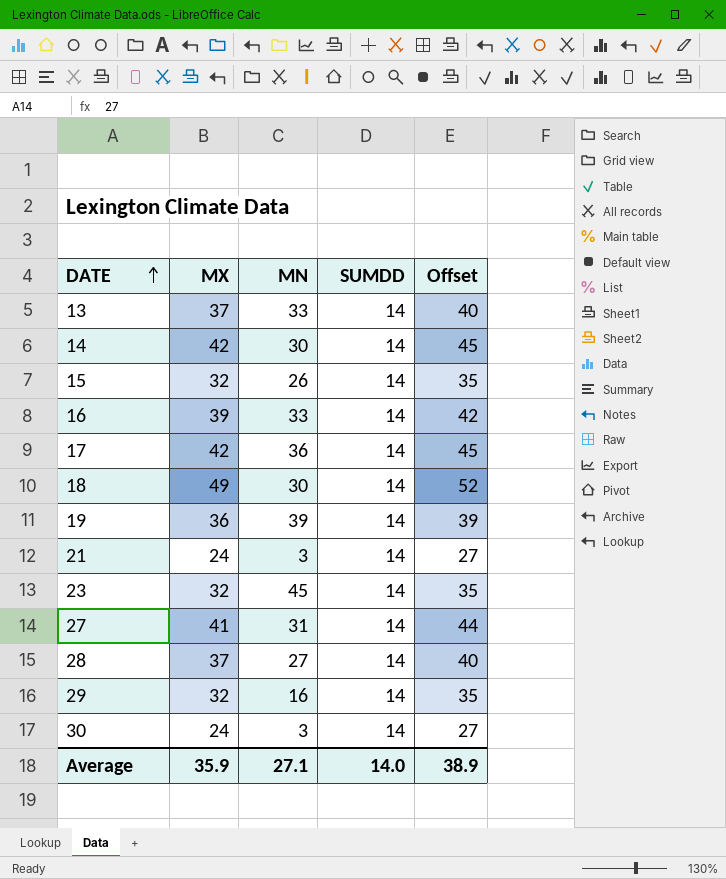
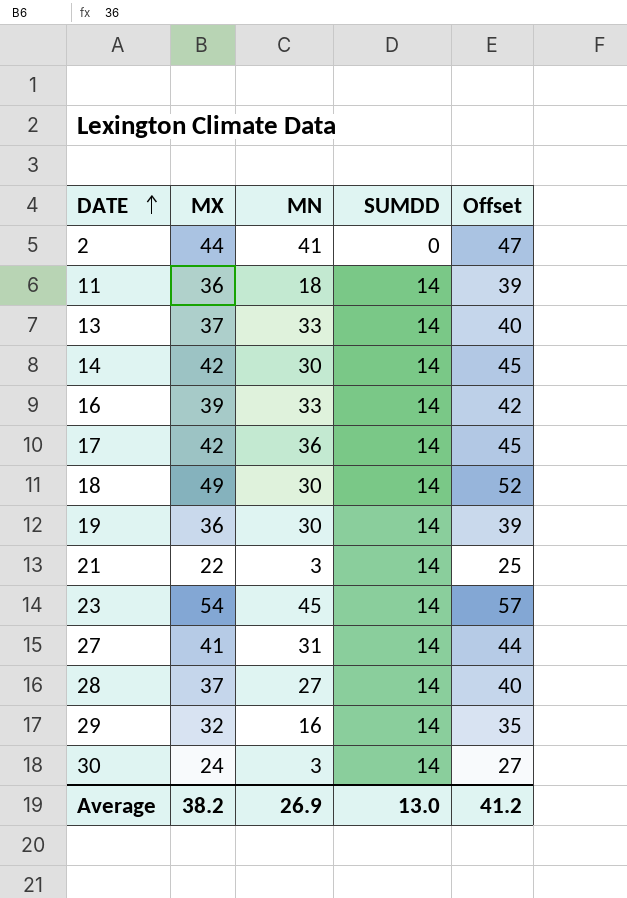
row 15: 32 | 26 | 14 | 35 -> none
row 2: none -> 44 | 41 | 0 | 47
row 11: none -> 36 | 18 | 14 | 39
19 | MN: 39 -> 30
21 | MX: 24 -> 22
21 | Offset: 27 -> 25
23 | MX: 32 -> 54
23 | Offset: 35 -> 57
Average | MX: 35.9 -> 38.2
Average | MN: 27.1 -> 26.9
Average | SUMDD: 14.0 -> 13.0
Average | Offset: 38.9 -> 41.2

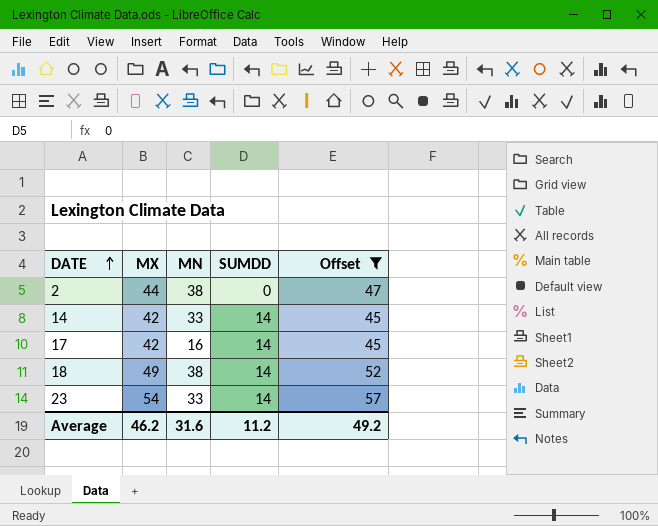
filter: none -> Offset >= 45
2 | MN: 41 -> 38
14 | MN: 30 -> 33
17 | MN: 36 -> 16
18 | MN: 30 -> 38
23 | MN: 45 -> 33
Average | MX: 38.2 -> 46.2
Average | MN: 26.9 -> 31.6
Average | SUMDD: 13.0 -> 11.2
Average | Offset: 41.2 -> 49.2

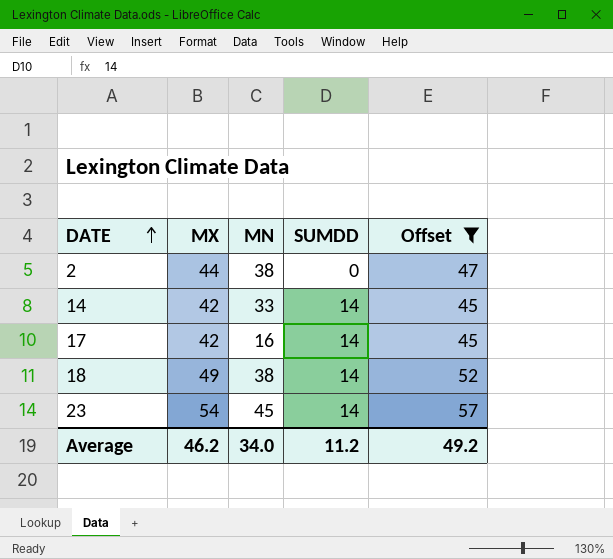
23 | MN: 33 -> 45
Average | MN: 31.6 -> 34.0

